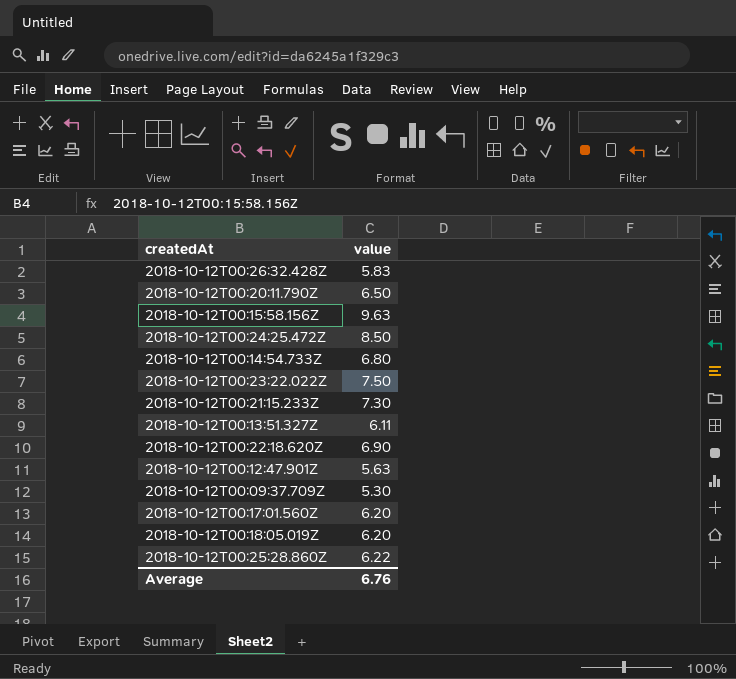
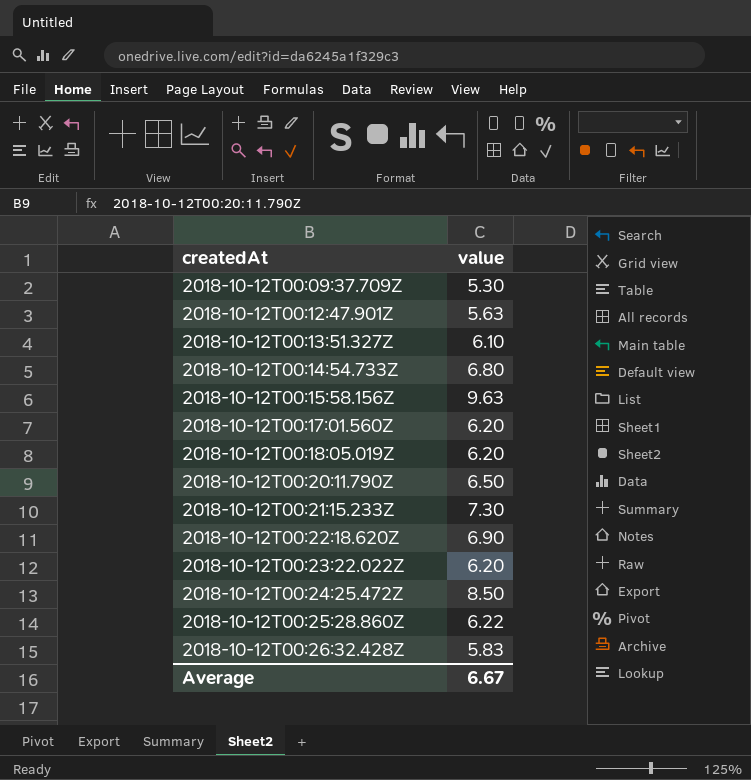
row order: none -> createdAt ascending
2018-10-12T00:13:51.327Z | value: 6.11 -> 6.10
2018-10-12T00:23:22.022Z | value: 7.50 -> 6.20
Average | value: 6.76 -> 6.67

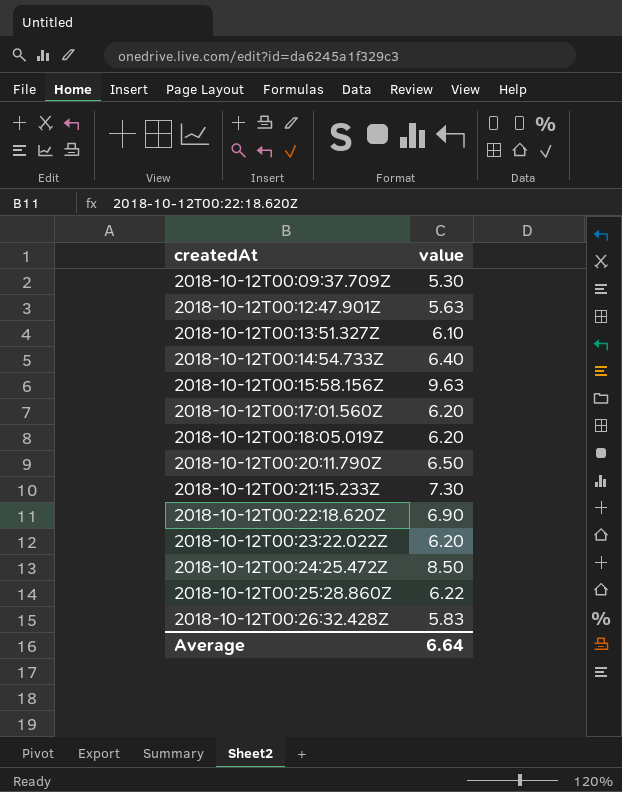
2018-10-12T00:14:54.733Z | value: 6.80 -> 6.40
Average | value: 6.67 -> 6.64

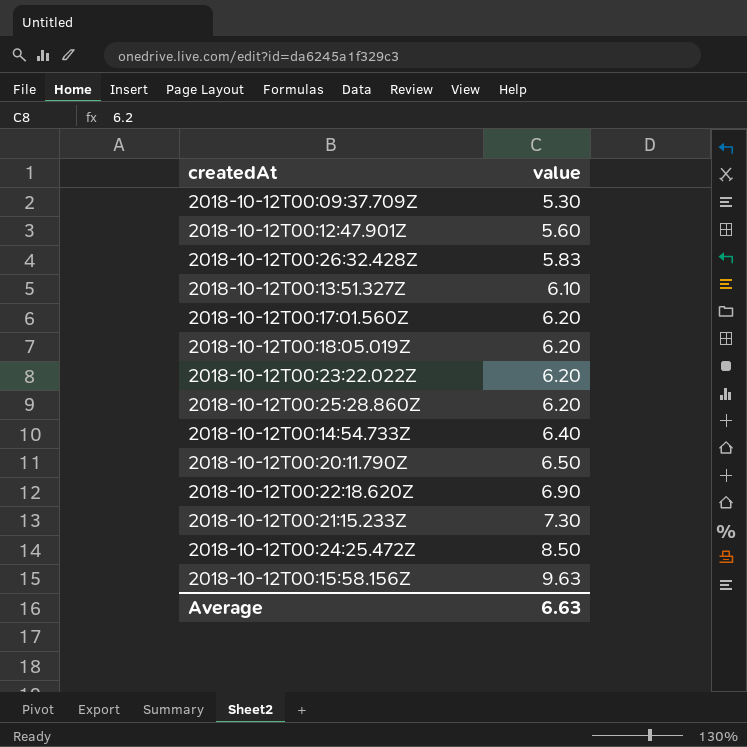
row order: createdAt ascending -> value ascending
2018-10-12T00:12:47.901Z | value: 5.63 -> 5.60
2018-10-12T00:25:28.860Z | value: 6.22 -> 6.20
Average | value: 6.64 -> 6.63

